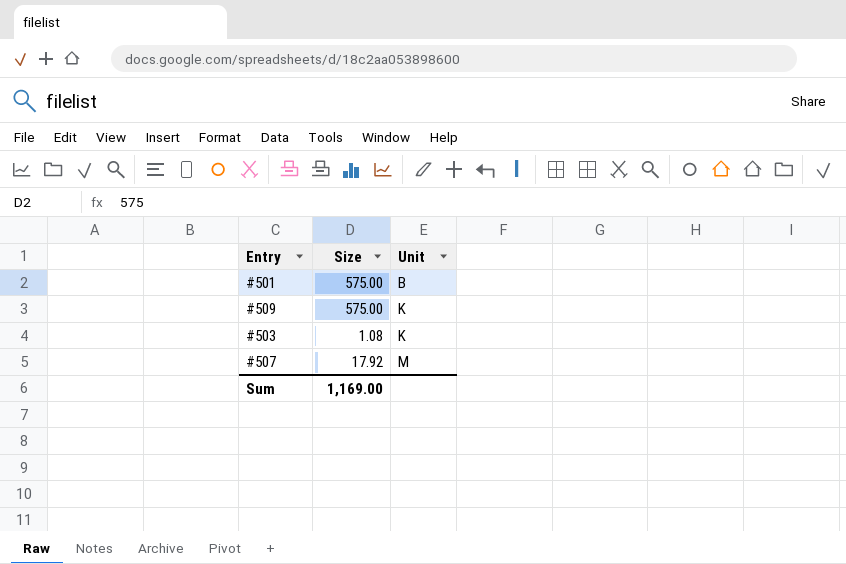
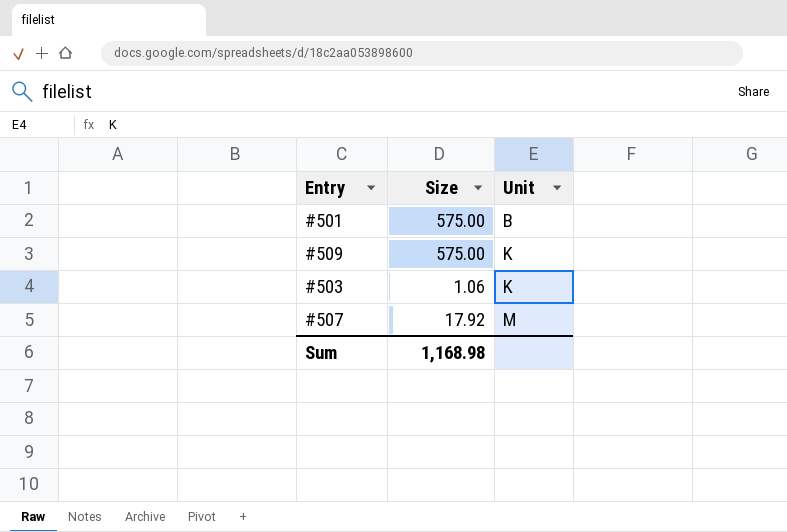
#503 | Size: 1.08 -> 1.06
Sum | Size: 1,169.00 -> 1,168.98

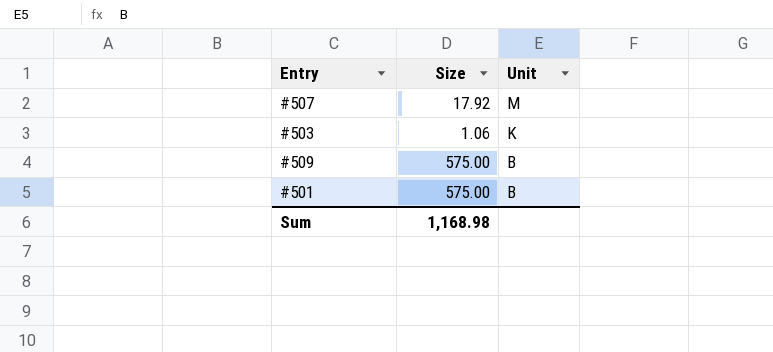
row order: Unit ascending -> Unit descending
#509 | Unit: K -> B

